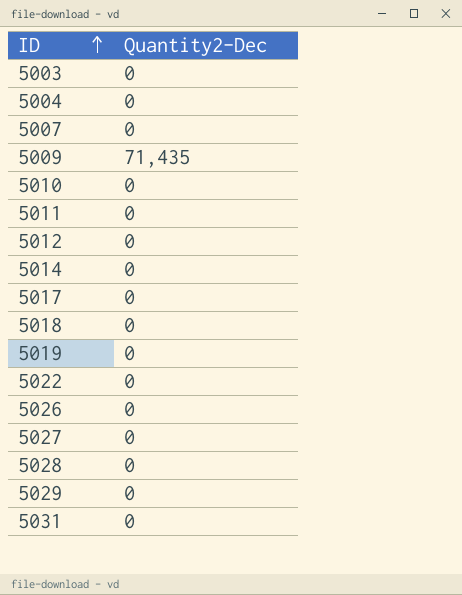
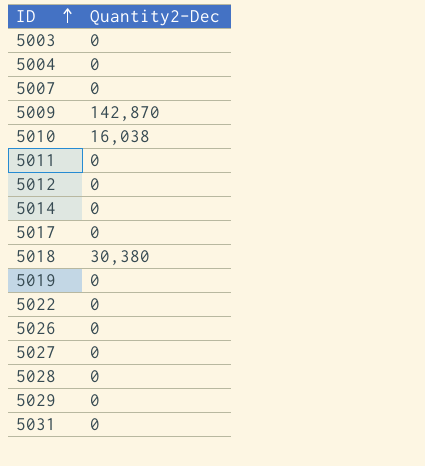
5009 | Quantity2-Dec: 71,435 -> 142,870
5010 | Quantity2-Dec: 0 -> 16,038
5018 | Quantity2-Dec: 0 -> 30,380

